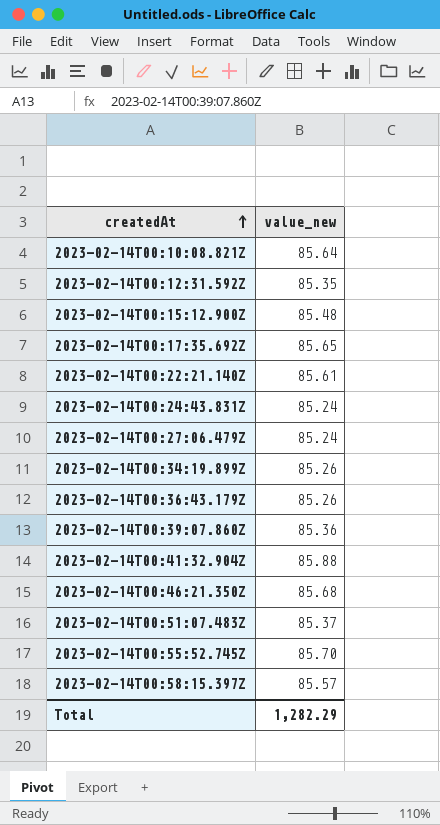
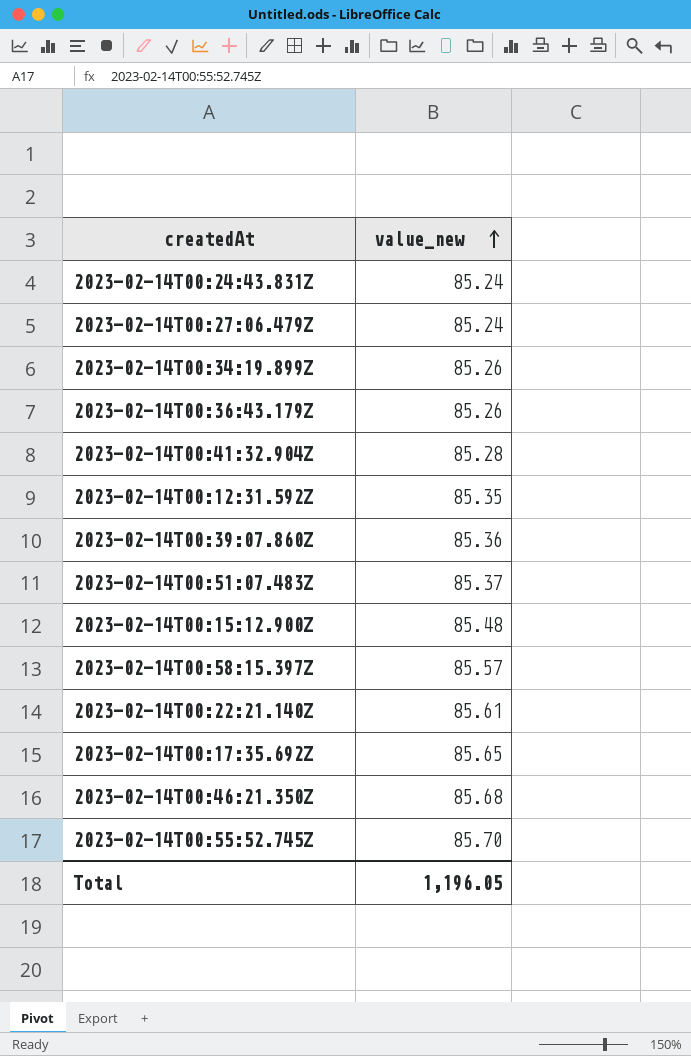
row order: createdAt ascending -> value_new ascending
row 2023-02-14T00:10:08.821Z: 85.64 -> none
2023-02-14T00:41:32.904Z | value_new: 85.88 -> 85.28
Total | value_new: 1,282.29 -> 1,196.05

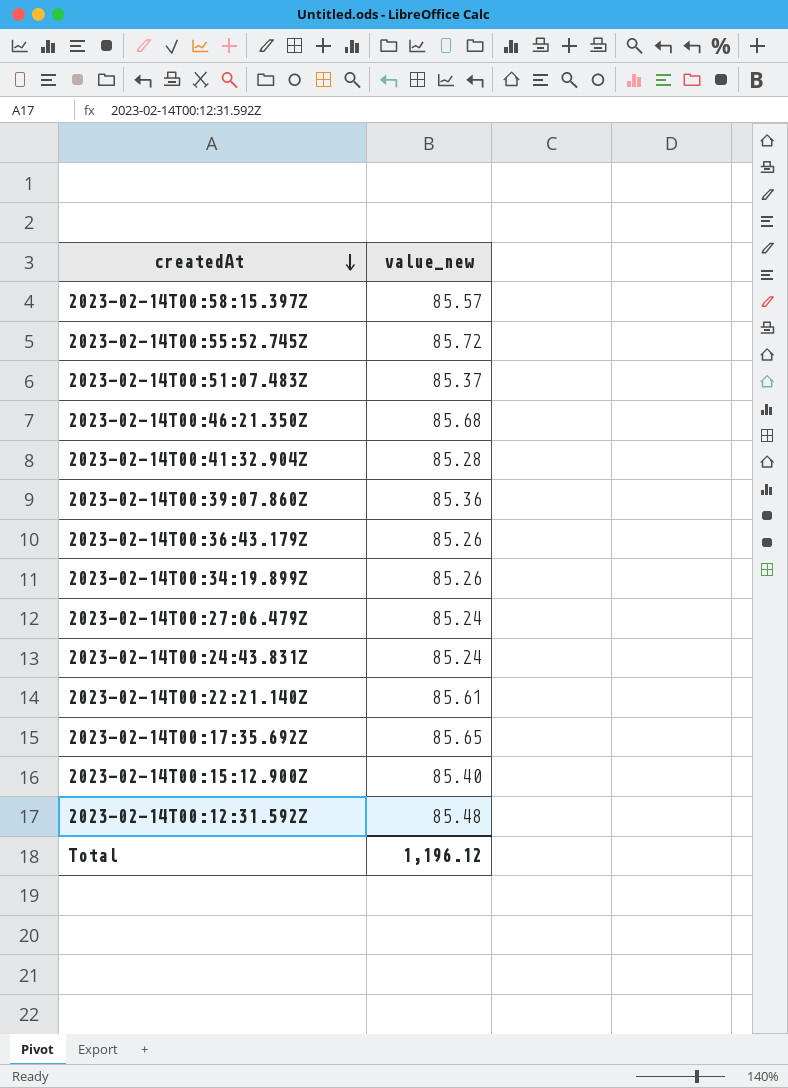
row order: value_new ascending -> createdAt descending
2023-02-14T00:55:52.745Z | value_new: 85.70 -> 85.72
2023-02-14T00:15:12.900Z | value_new: 85.48 -> 85.40
2023-02-14T00:12:31.592Z | value_new: 85.35 -> 85.48
Total | value_new: 1,196.05 -> 1,196.12

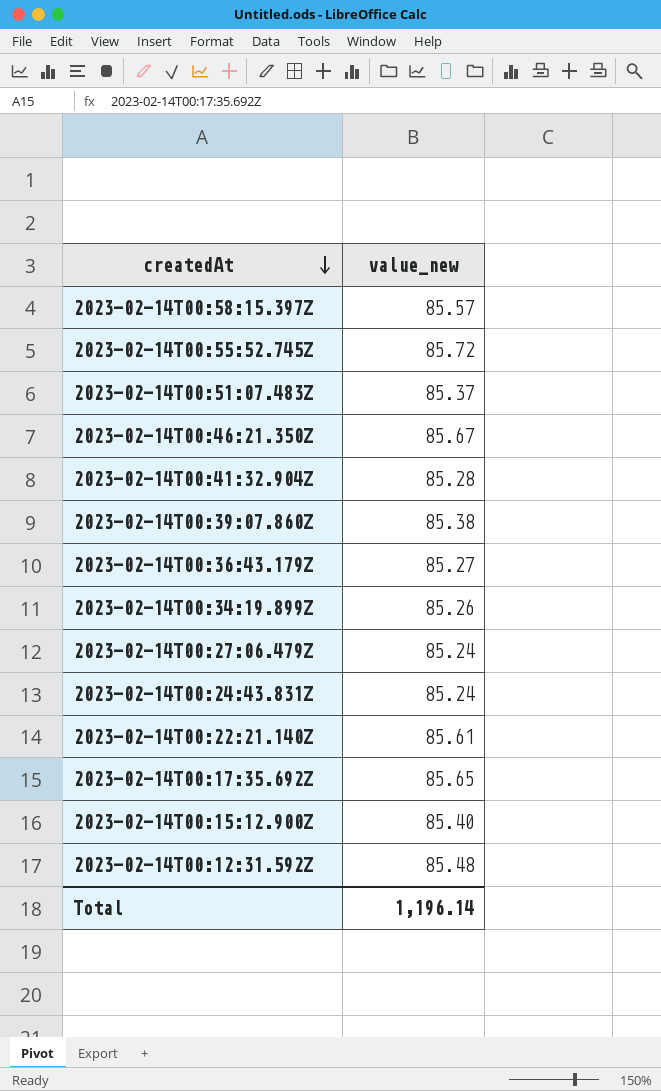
2023-02-14T00:46:21.350Z | value_new: 85.68 -> 85.67
2023-02-14T00:39:07.860Z | value_new: 85.36 -> 85.38
2023-02-14T00:36:43.179Z | value_new: 85.26 -> 85.27
Total | value_new: 1,196.12 -> 1,196.14

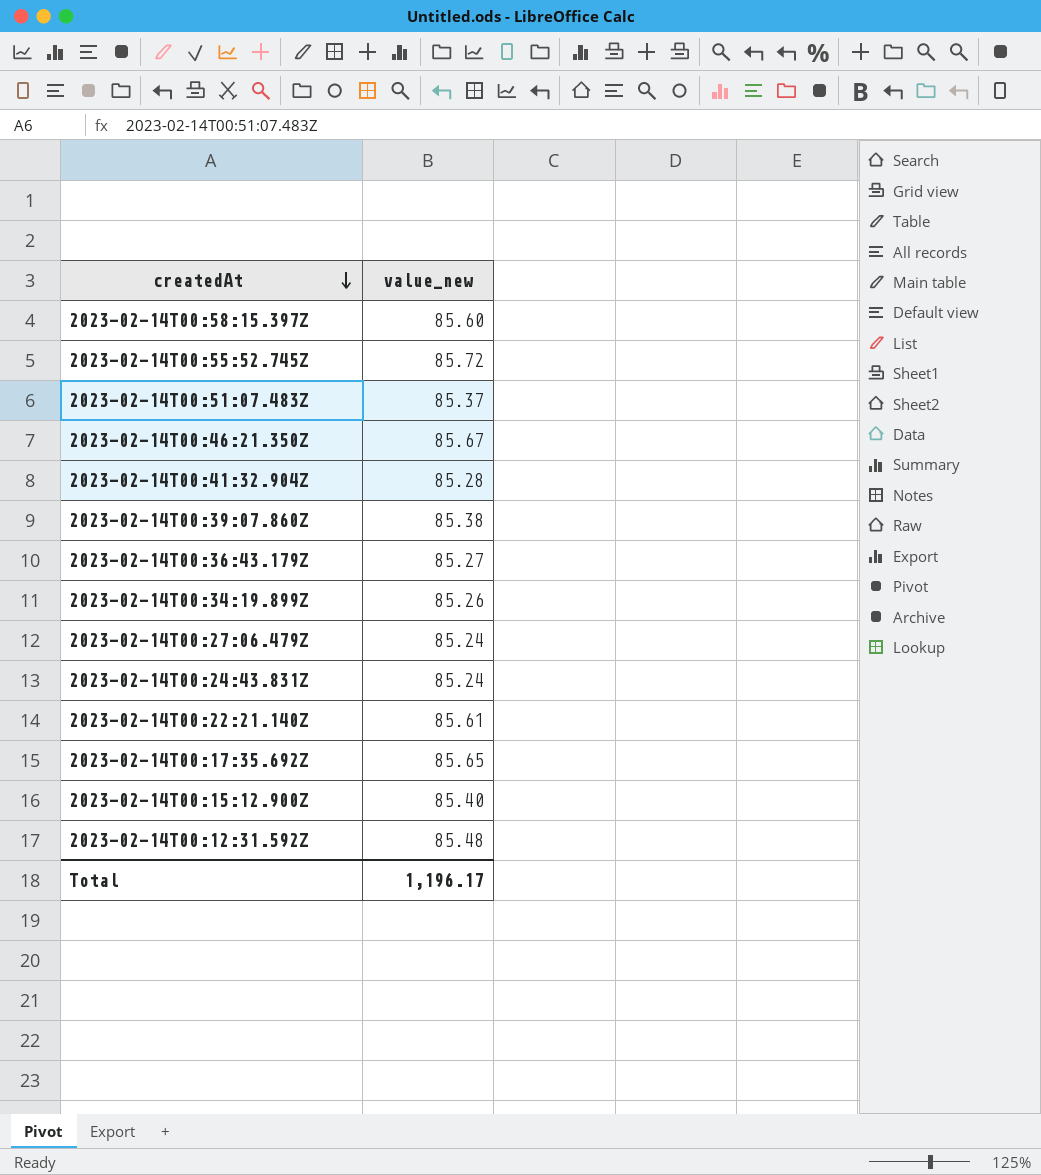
2023-02-14T00:58:15.397Z | value_new: 85.57 -> 85.60
Total | value_new: 1,196.14 -> 1,196.17

